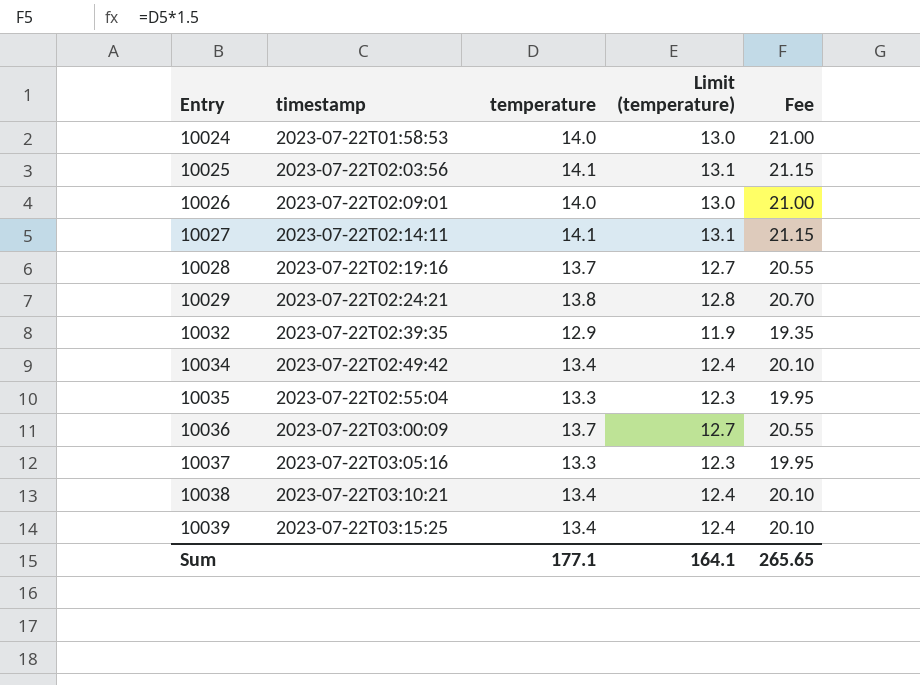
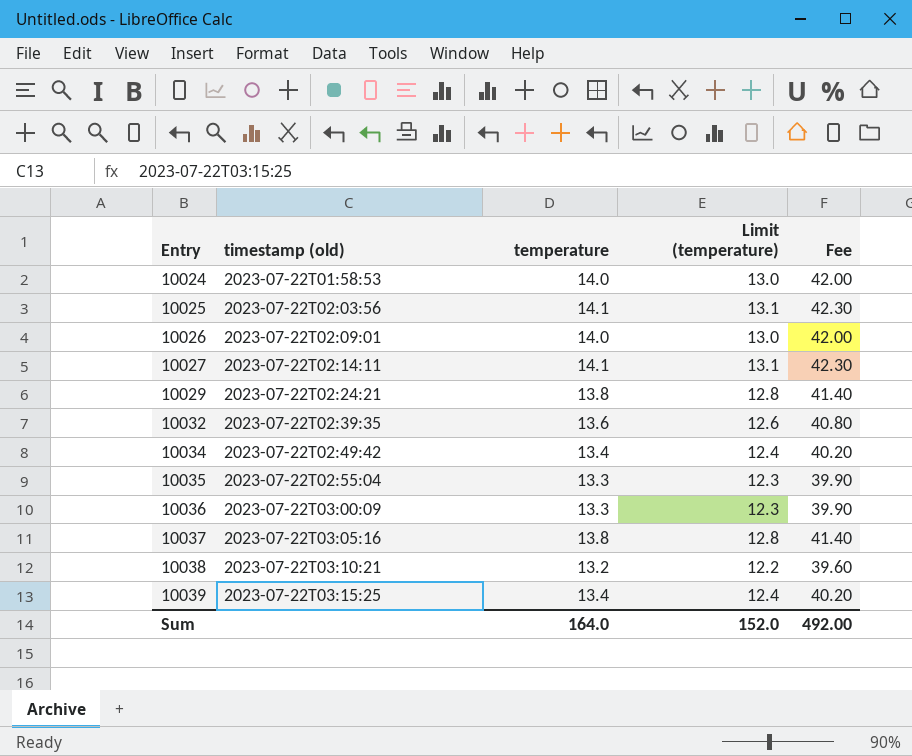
column name: timestamp -> timestamp (old)
column Fee | formula: [temperature] * 1.5 -> [temperature] * 3
row 10028: 2023-07-22T02:19:16 | 13.7 | 12.7 | 20.55 -> none
10032 | temperature: 12.9 -> 13.6
10032 | Limit (temperature): 11.9 -> 12.6
10036 | temperature: 13.7 -> 13.3
10036 | Limit (temperature): 12.7 -> 12.3
10037 | temperature: 13.3 -> 13.8
10037 | Limit (temperature): 12.3 -> 12.8
10038 | temperature: 13.4 -> 13.2
10038 | Limit (temperature): 12.4 -> 12.2
Sum | temperature: 177.1 -> 164.0
Sum | Limit (temperature): 164.1 -> 152.0
Sum | Fee: 265.65 -> 492.00

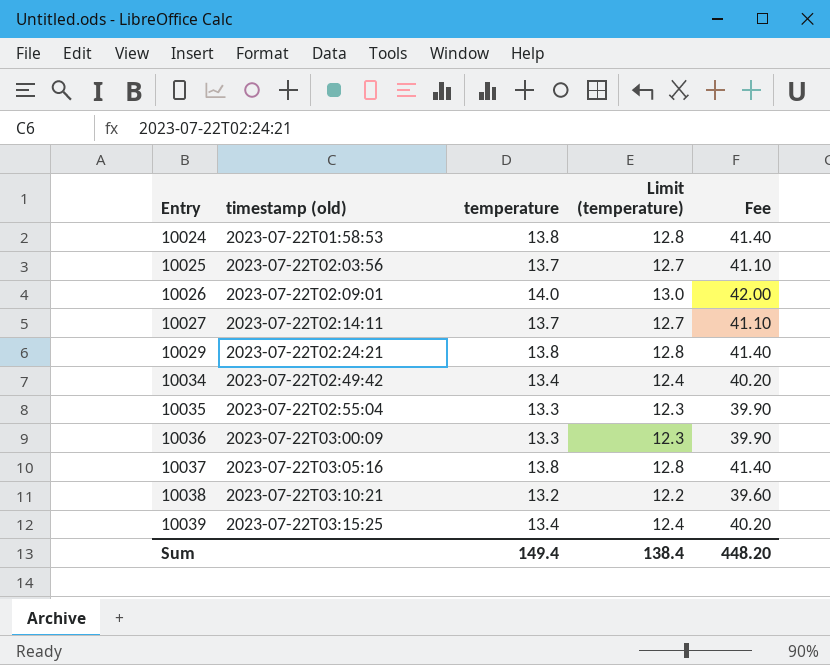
row 10032: 2023-07-22T02:39:35 | 13.6 | 12.6 | 40.80 -> none
10024 | temperature: 14.0 -> 13.8
10024 | Limit (temperature): 13.0 -> 12.8
10024 | Fee: 42.00 -> 41.40
10025 | temperature: 14.1 -> 13.7
10025 | Limit (temperature): 13.1 -> 12.7
10025 | Fee: 42.30 -> 41.10
10027 | temperature: 14.1 -> 13.7
10027 | Limit (temperature): 13.1 -> 12.7
10027 | Fee: 42.30 -> 41.10
Sum | temperature: 164.0 -> 149.4
Sum | Limit (temperature): 152.0 -> 138.4
Sum | Fee: 492.00 -> 448.20

